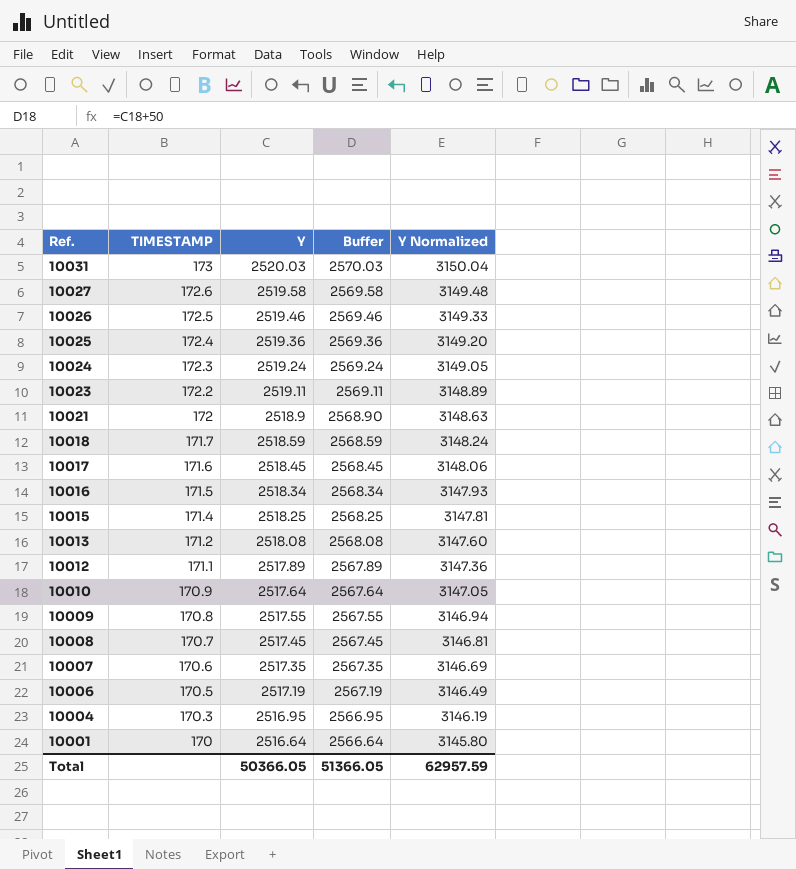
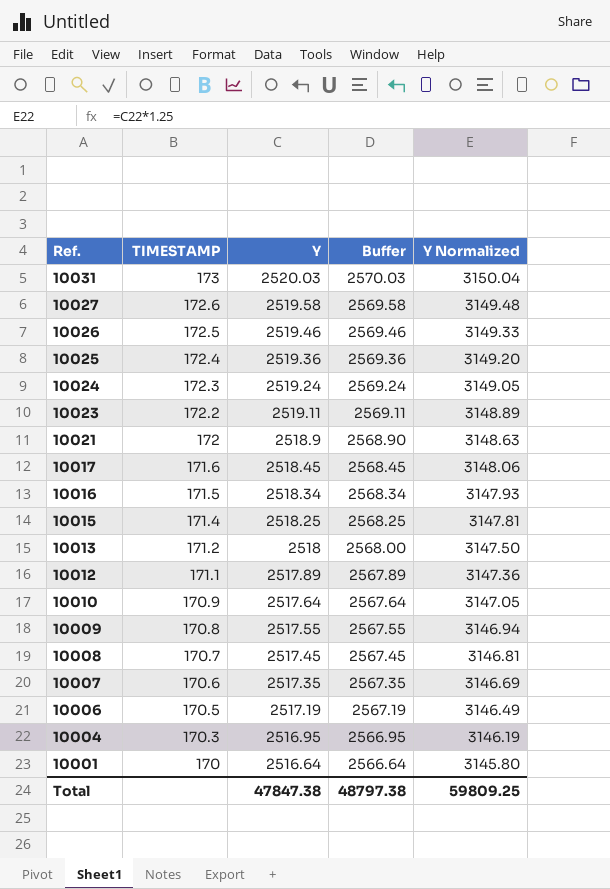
row 10018: 171.7 | 2518.59 | 2568.59 | 3148.24 -> none
10013 | Y: 2518.08 -> 2518
10013 | Buffer: 2568.08 -> 2568.00
10013 | Y Normalized: 3147.60 -> 3147.50
Total | Y: 50366.05 -> 47847.38
Total | Buffer: 51366.05 -> 48797.38
Total | Y Normalized: 62957.59 -> 59809.25

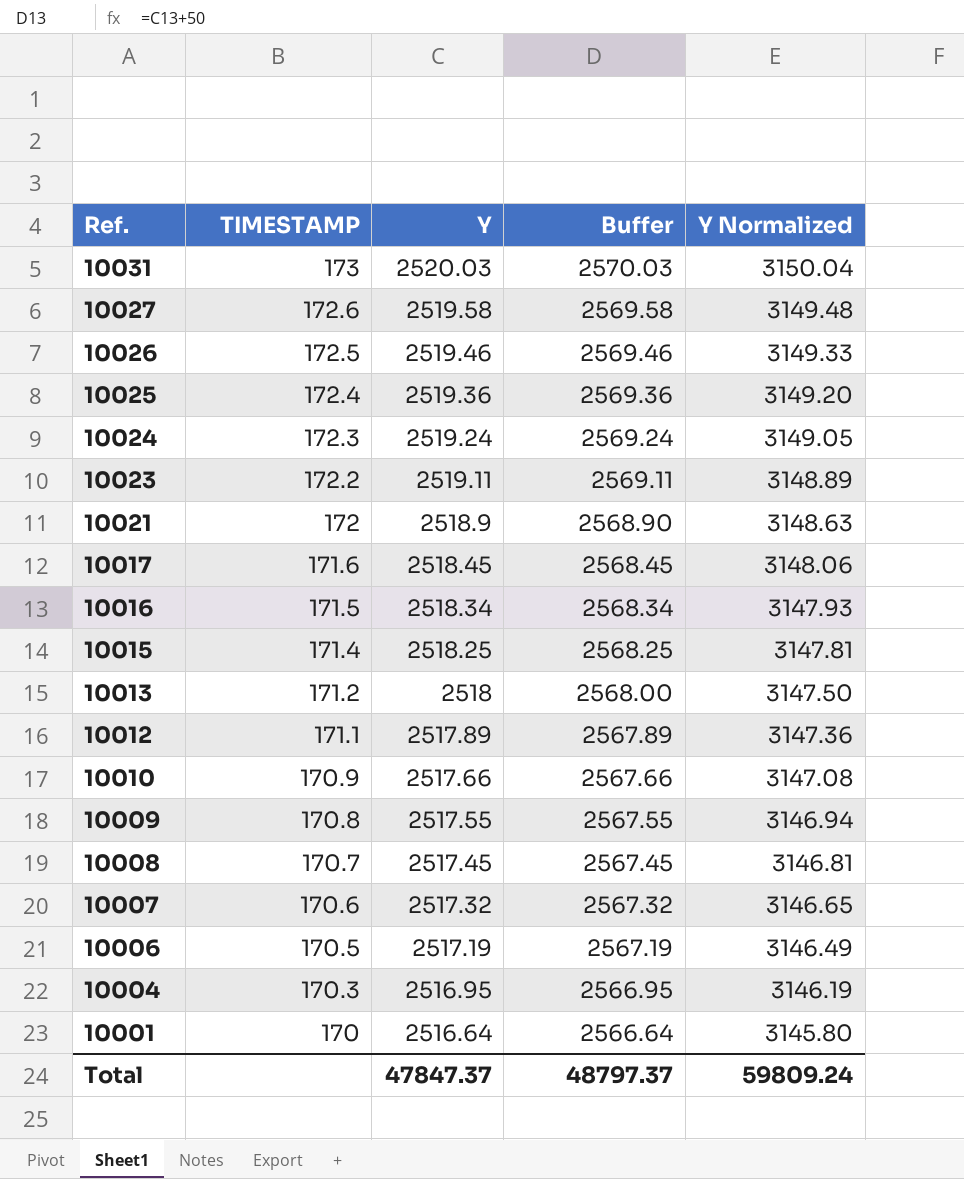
10010 | Y: 2517.64 -> 2517.66
10010 | Buffer: 2567.64 -> 2567.66
10010 | Y Normalized: 3147.05 -> 3147.08
10007 | Y: 2517.35 -> 2517.32
10007 | Buffer: 2567.35 -> 2567.32
10007 | Y Normalized: 3146.69 -> 3146.65
Total | Y: 47847.38 -> 47847.37
Total | Buffer: 48797.38 -> 48797.37
Total | Y Normalized: 59809.25 -> 59809.24

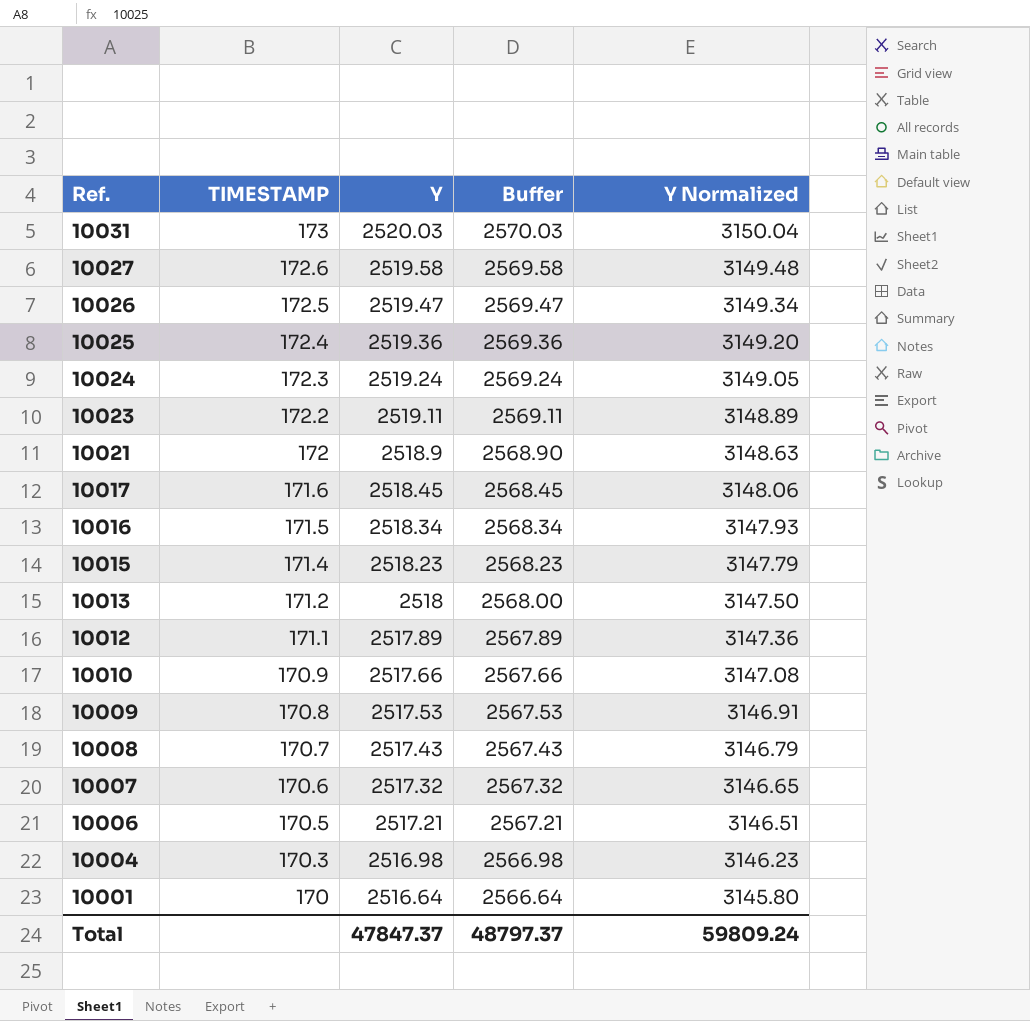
10026 | Y: 2519.46 -> 2519.47
10026 | Buffer: 2569.46 -> 2569.47
10026 | Y Normalized: 3149.33 -> 3149.34
10015 | Y: 2518.25 -> 2518.23
10015 | Buffer: 2568.25 -> 2568.23
10015 | Y Normalized: 3147.81 -> 3147.79
10009 | Y: 2517.55 -> 2517.53
10009 | Buffer: 2567.55 -> 2567.53
10009 | Y Normalized: 3146.94 -> 3146.91
10008 | Y: 2517.45 -> 2517.43
10008 | Buffer: 2567.45 -> 2567.43
10008 | Y Normalized: 3146.81 -> 3146.79
10006 | Y: 2517.19 -> 2517.21
10006 | Buffer: 2567.19 -> 2567.21
10006 | Y Normalized: 3146.49 -> 3146.51
10004 | Y: 2516.95 -> 2516.98
10004 | Buffer: 2566.95 -> 2566.98
10004 | Y Normalized: 3146.19 -> 3146.23

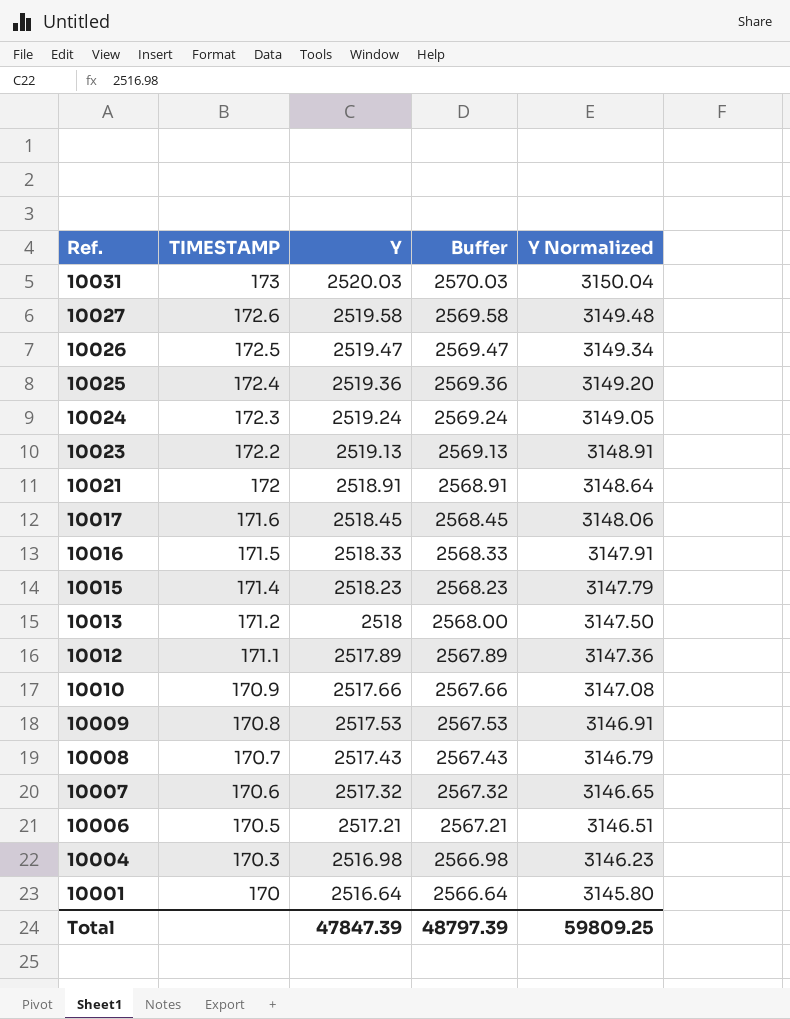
10023 | Y: 2519.11 -> 2519.13
10023 | Buffer: 2569.11 -> 2569.13
10023 | Y Normalized: 3148.89 -> 3148.91
10021 | Y: 2518.9 -> 2518.91
10021 | Buffer: 2568.90 -> 2568.91
10021 | Y Normalized: 3148.63 -> 3148.64
10016 | Y: 2518.34 -> 2518.33
10016 | Buffer: 2568.34 -> 2568.33
10016 | Y Normalized: 3147.93 -> 3147.91
Total | Y: 47847.37 -> 47847.39
Total | Buffer: 48797.37 -> 48797.39
Total | Y Normalized: 59809.24 -> 59809.25

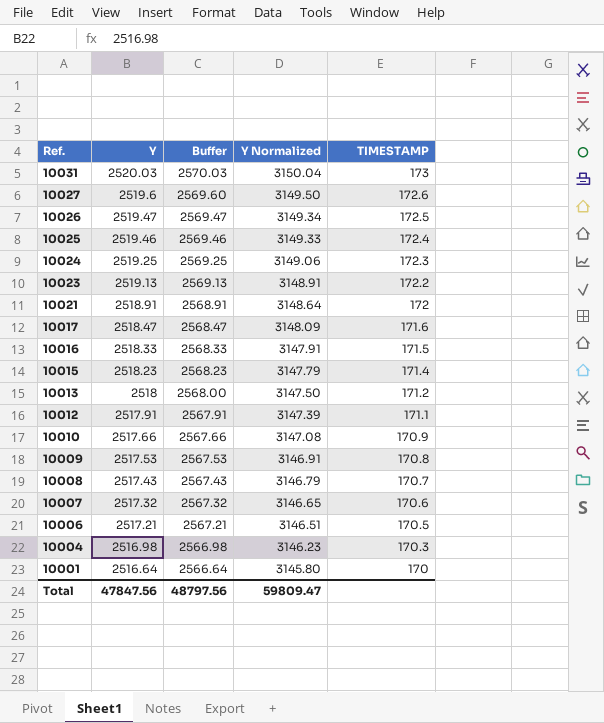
column TIMESTAMP | position: 2 -> 5
10027 | Y: 2519.58 -> 2519.6
10027 | Buffer: 2569.58 -> 2569.60
10027 | Y Normalized: 3149.48 -> 3149.50
10025 | Y: 2519.36 -> 2519.46
10025 | Buffer: 2569.36 -> 2569.46
10025 | Y Normalized: 3149.20 -> 3149.33
10024 | Y: 2519.24 -> 2519.25
10024 | Buffer: 2569.24 -> 2569.25
10024 | Y Normalized: 3149.05 -> 3149.06
10017 | Y: 2518.45 -> 2518.47
10017 | Buffer: 2568.45 -> 2568.47
10017 | Y Normalized: 3148.06 -> 3148.09
10012 | Y: 2517.89 -> 2517.91
10012 | Buffer: 2567.89 -> 2567.91
10012 | Y Normalized: 3147.36 -> 3147.39
Total | Y: 47847.39 -> 47847.56
Total | Buffer: 48797.39 -> 48797.56
Total | Y Normalized: 59809.25 -> 59809.47

